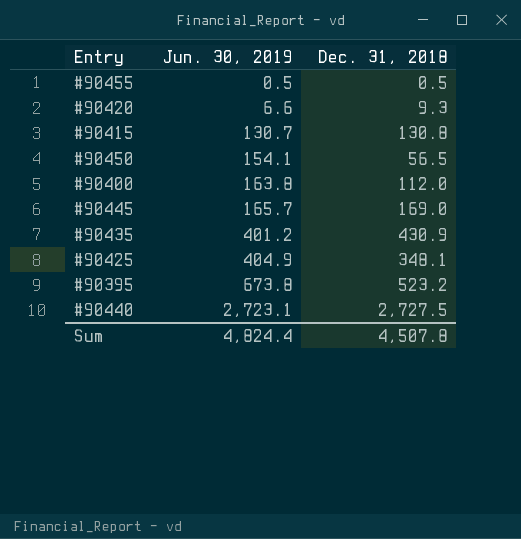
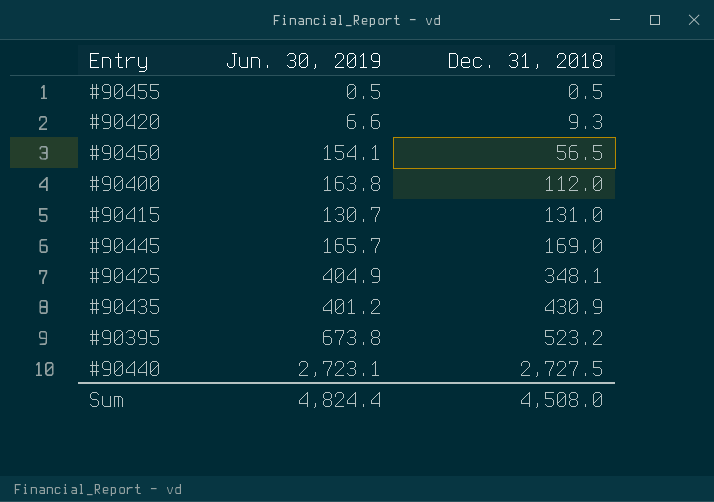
row order: Jun. 30, 2019 ascending -> Dec. 31, 2018 ascending
#90415 | Dec. 31, 2018: 130.8 -> 131.0
Sum | Dec. 31, 2018: 4,507.8 -> 4,508.0

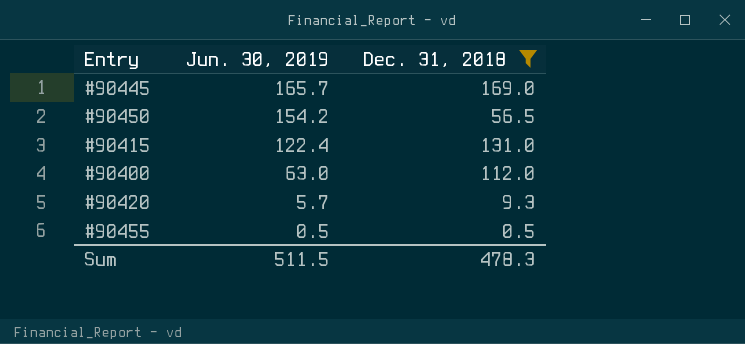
filter: none -> Dec. 31, 2018 <= 169.0
row order: Dec. 31, 2018 ascending -> Jun. 30, 2019 descending
#90450 | Jun. 30, 2019: 154.1 -> 154.2
#90415 | Jun. 30, 2019: 130.7 -> 122.4
#90400 | Jun. 30, 2019: 163.8 -> 63.0
#90420 | Jun. 30, 2019: 6.6 -> 5.7
Sum | Jun. 30, 2019: 4,824.4 -> 511.5
Sum | Dec. 31, 2018: 4,508.0 -> 478.3

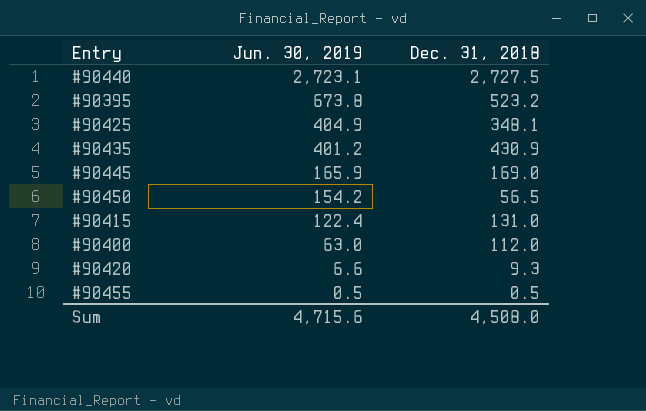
filter: Dec. 31, 2018 <= 169.0 -> none
#90445 | Jun. 30, 2019: 165.7 -> 165.9
#90420 | Jun. 30, 2019: 5.7 -> 6.6
Sum | Jun. 30, 2019: 511.5 -> 4,715.6
Sum | Dec. 31, 2018: 478.3 -> 4,508.0

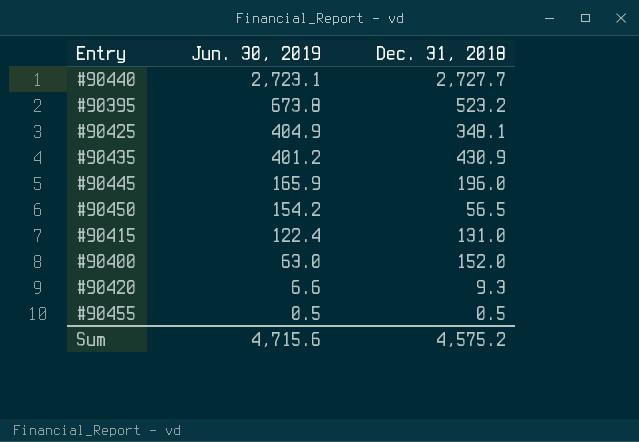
#90440 | Dec. 31, 2018: 2,727.5 -> 2,727.7
#90445 | Dec. 31, 2018: 169.0 -> 196.0
#90400 | Dec. 31, 2018: 112.0 -> 152.0
Sum | Dec. 31, 2018: 4,508.0 -> 4,575.2

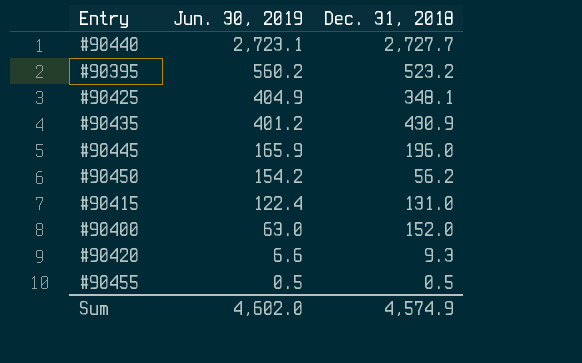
#90395 | Jun. 30, 2019: 673.8 -> 560.2
#90450 | Dec. 31, 2018: 56.5 -> 56.2
Sum | Jun. 30, 2019: 4,715.6 -> 4,602.0
Sum | Dec. 31, 2018: 4,575.2 -> 4,574.9

